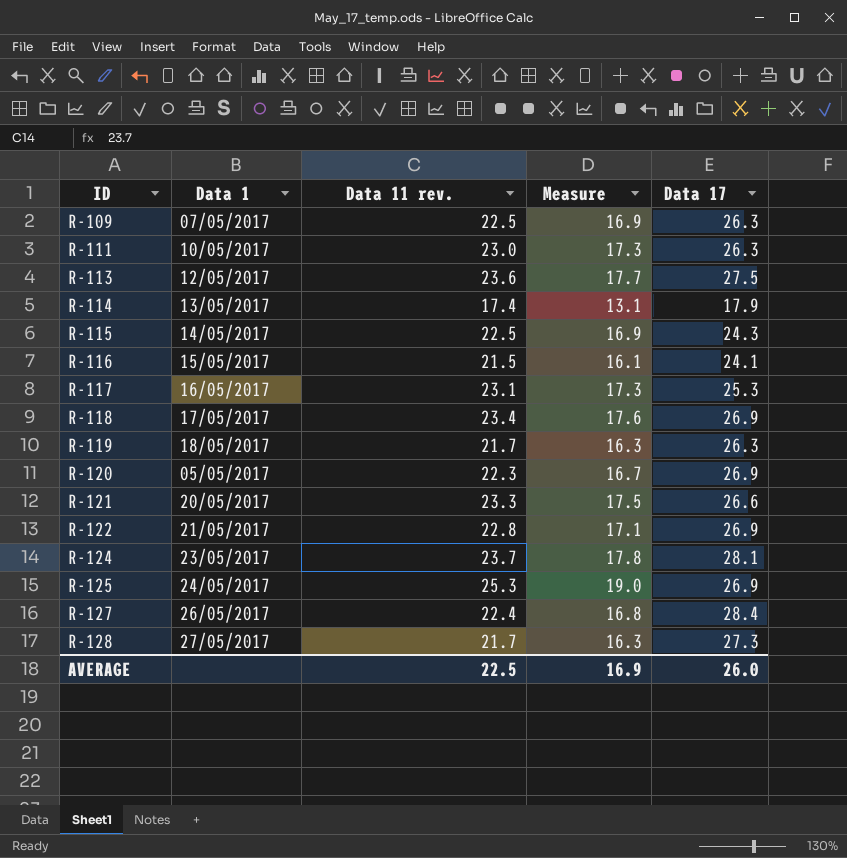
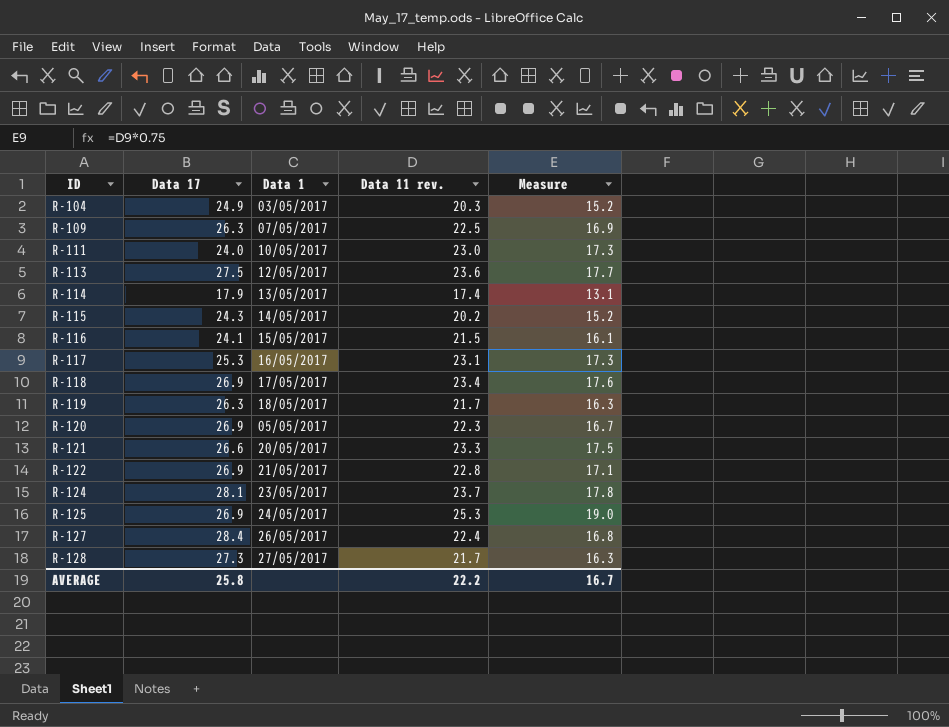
column Data 17 | position: 5 -> 2
row R-104: none -> 24.9 | 03/05/2017 | 20.3 | 15.2
R-111 | Data 17: 26.3 -> 24.0
R-115 | Data 11 rev.: 22.5 -> 20.2
R-115 | Measure: 16.9 -> 15.2
AVERAGE | Data 17: 26.0 -> 25.8
AVERAGE | Data 11 rev.: 22.5 -> 22.2
AVERAGE | Measure: 16.9 -> 16.7

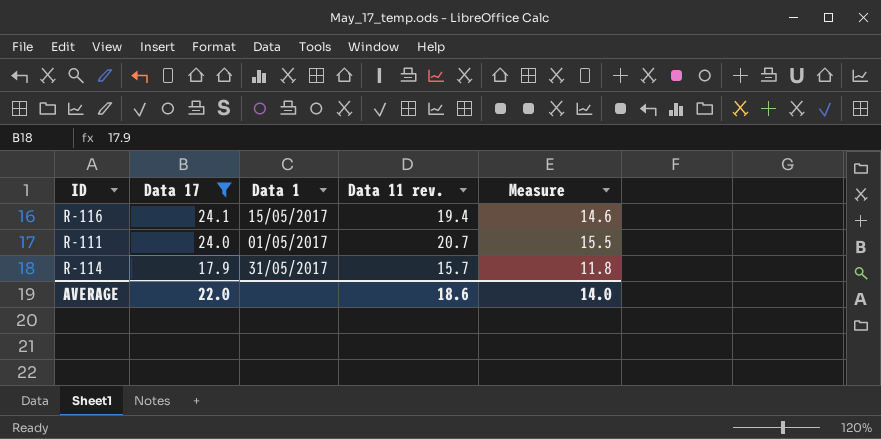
filter: none -> Data 17 <= 24.1
row order: ID ascending -> Data 17 descending
R-116 | Data 11 rev.: 21.5 -> 19.4
R-116 | Measure: 16.1 -> 14.6
R-111 | Data 1: 10/05/2017 -> 01/05/2017
R-111 | Data 11 rev.: 23.0 -> 20.7
R-111 | Measure: 17.3 -> 15.5
R-114 | Data 1: 13/05/2017 -> 31/05/2017
R-114 | Data 11 rev.: 17.4 -> 15.7
R-114 | Measure: 13.1 -> 11.8
AVERAGE | Data 17: 25.8 -> 22.0
AVERAGE | Data 11 rev.: 22.2 -> 18.6
AVERAGE | Measure: 16.7 -> 14.0

